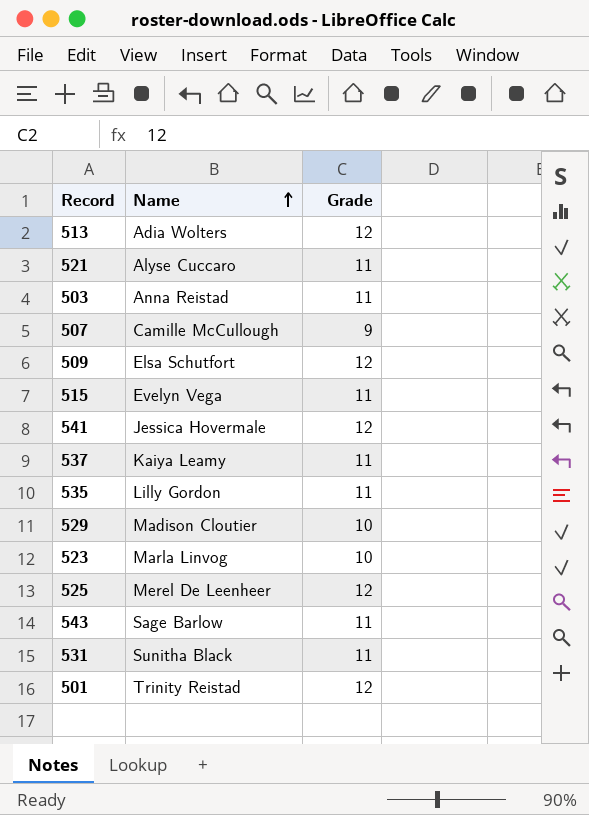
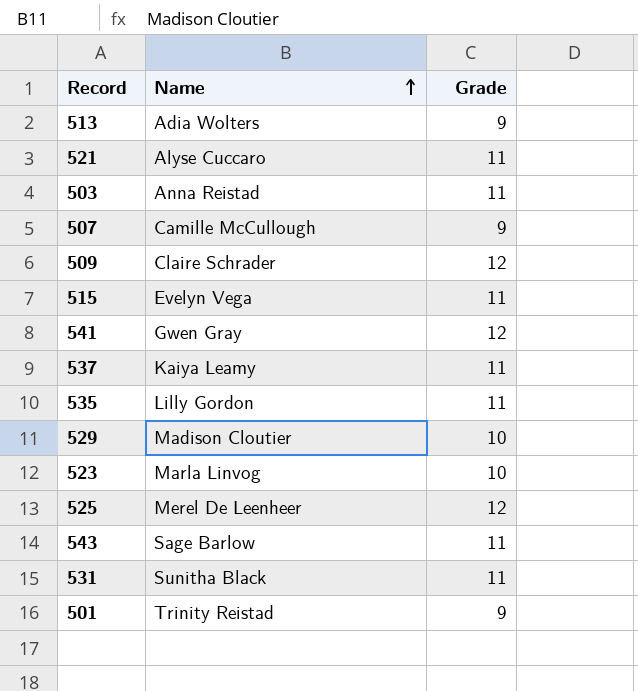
513 | Grade: 12 -> 9
509 | Name: Elsa Schutfort -> Claire Schrader
541 | Name: Jessica Hovermale -> Gwen Gray
501 | Grade: 12 -> 9

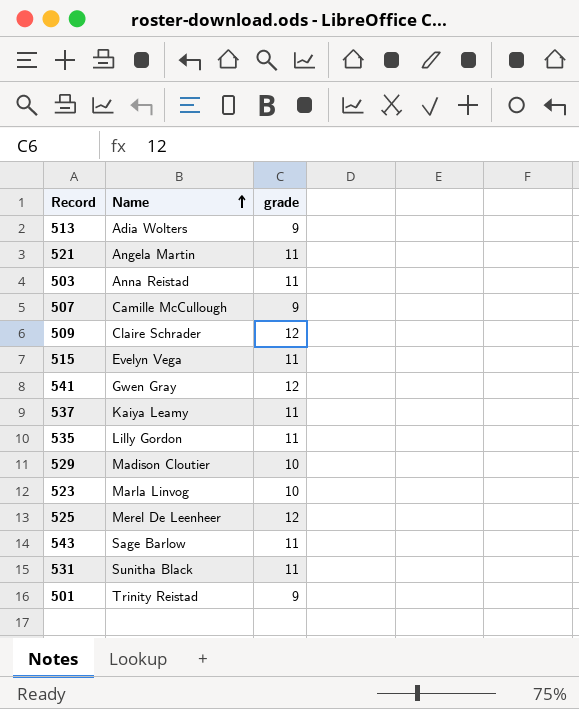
column name: Grade -> grade
521 | Name: Alyse Cuccaro -> Angela Martin

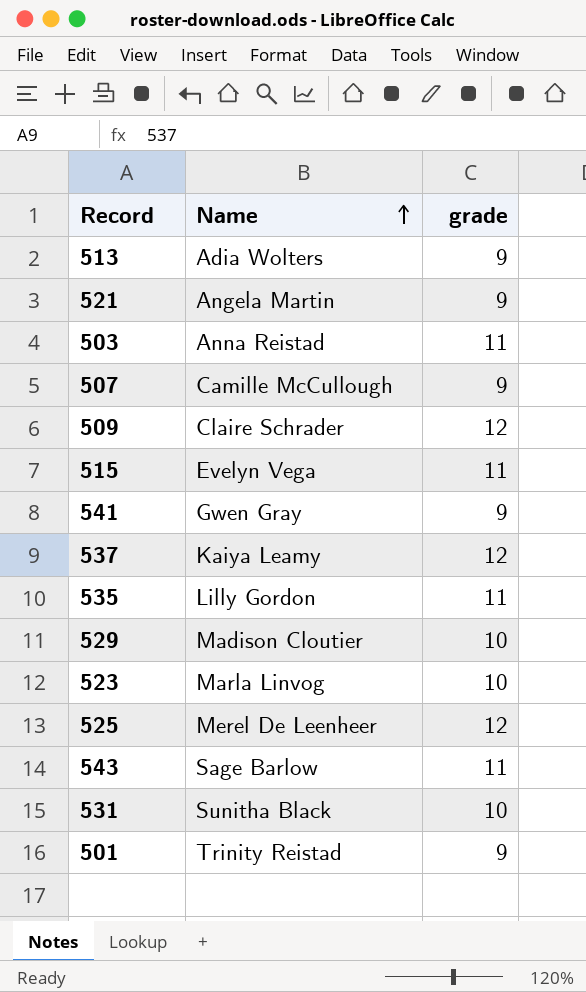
521 | grade: 11 -> 9
541 | grade: 12 -> 9
537 | grade: 11 -> 12
531 | grade: 11 -> 10

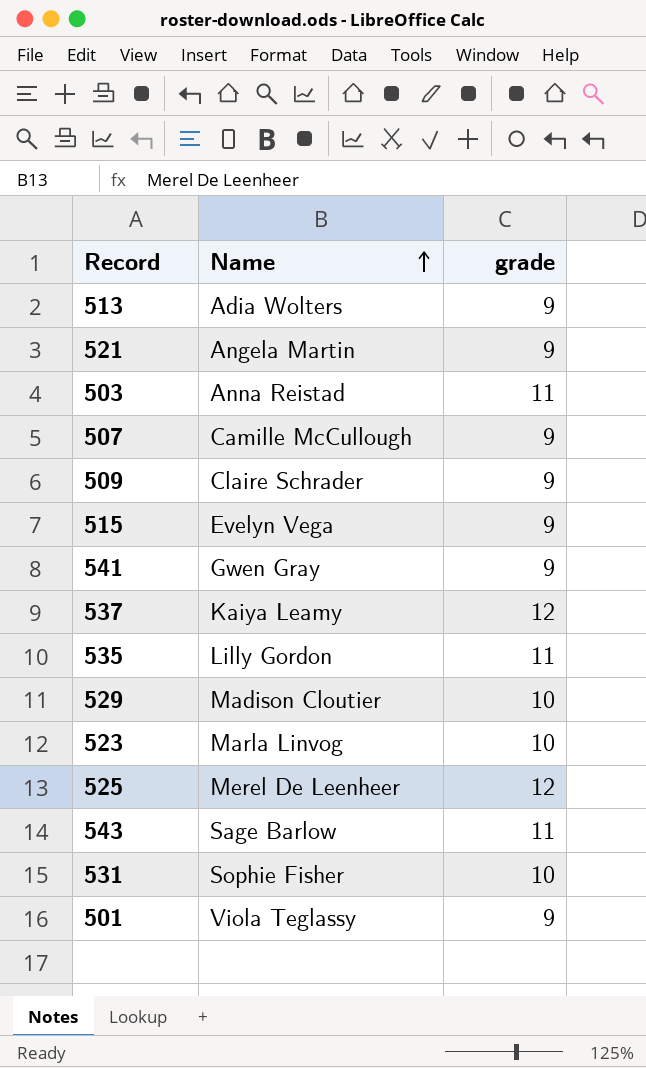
509 | grade: 12 -> 9
515 | grade: 11 -> 9
531 | Name: Sunitha Black -> Sophie Fisher
501 | Name: Trinity Reistad -> Viola Teglassy

